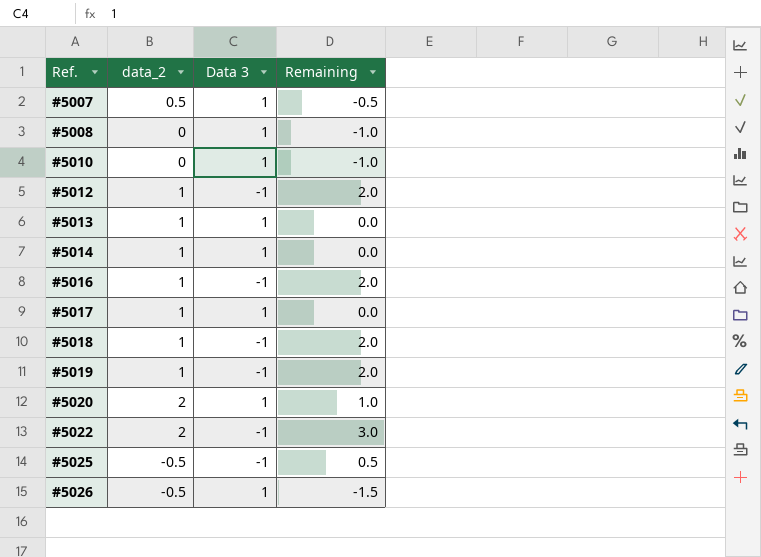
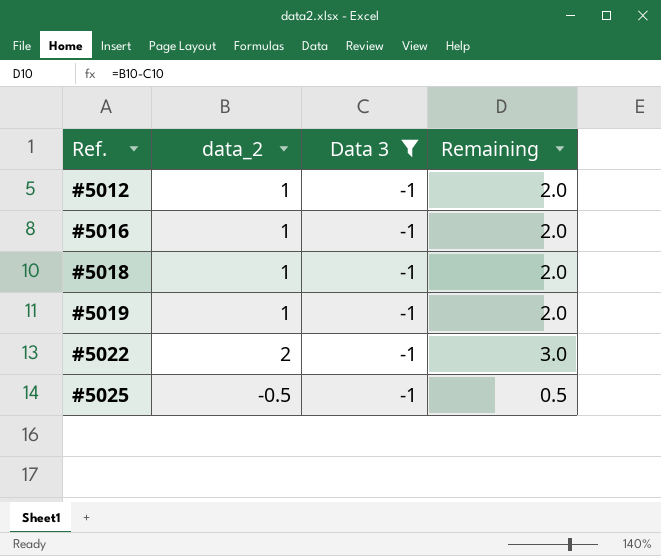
filter: none -> Data 3 = -1

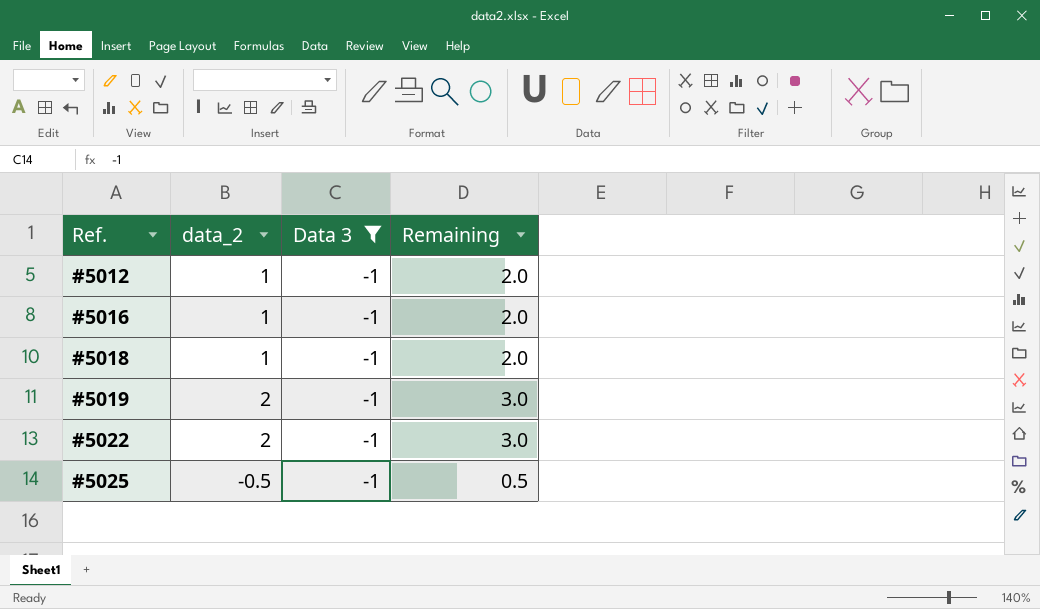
#5019 | data_2: 1 -> 2
#5019 | Remaining: 2.0 -> 3.0

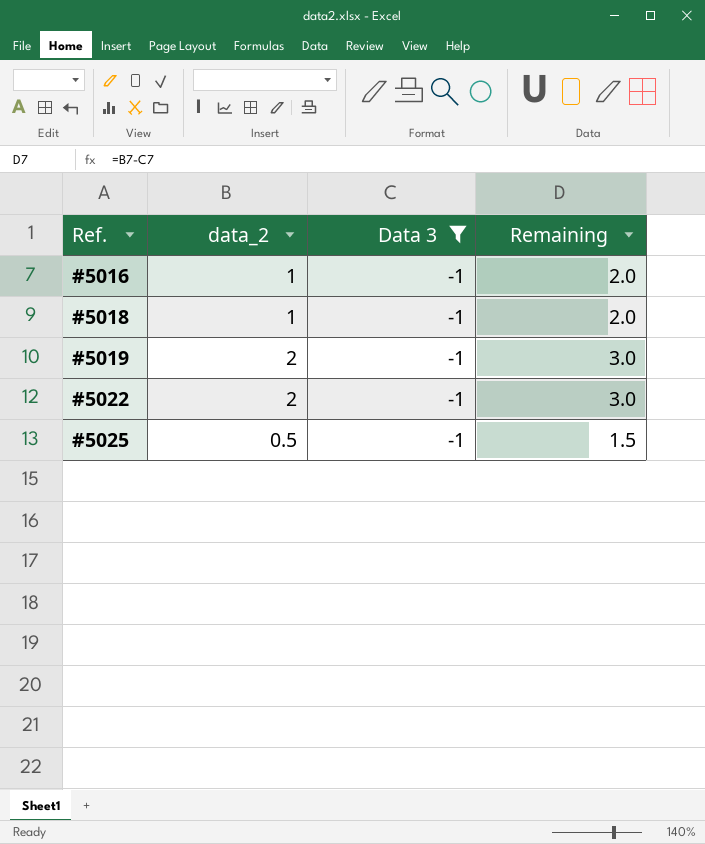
row #5012: 1 | -1 | 2.0 -> none
#5025 | data_2: -0.5 -> 0.5
#5025 | Remaining: 0.5 -> 1.5

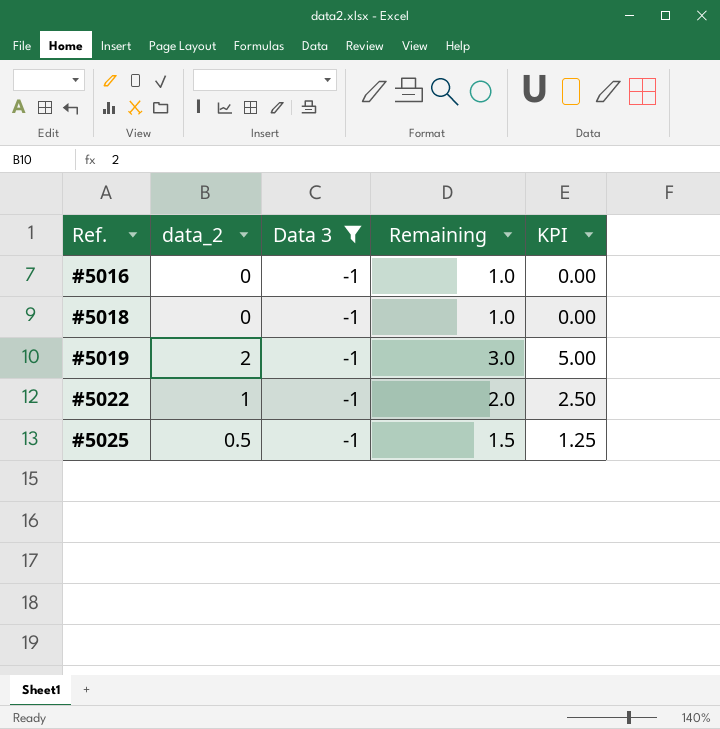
column KPI | formula: none -> [data_2] * 2.5
#5016 | data_2: 1 -> 0
#5016 | Remaining: 2.0 -> 1.0
#5018 | data_2: 1 -> 0
#5018 | Remaining: 2.0 -> 1.0
#5022 | data_2: 2 -> 1
#5022 | Remaining: 3.0 -> 2.0

